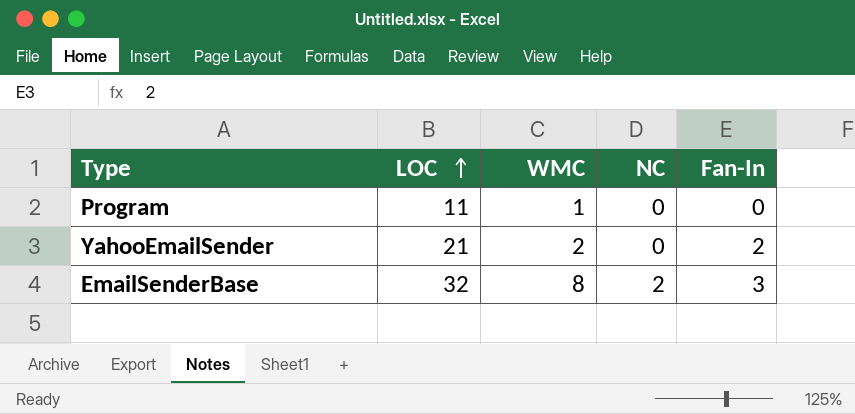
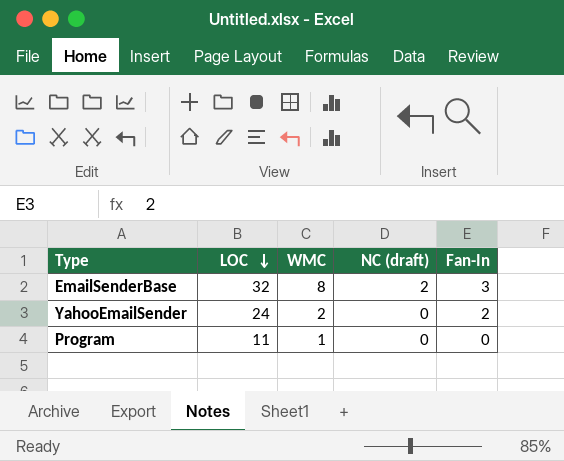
row order: LOC ascending -> LOC descending
column name: NC -> NC (draft)
YahooEmailSender | LOC: 21 -> 24

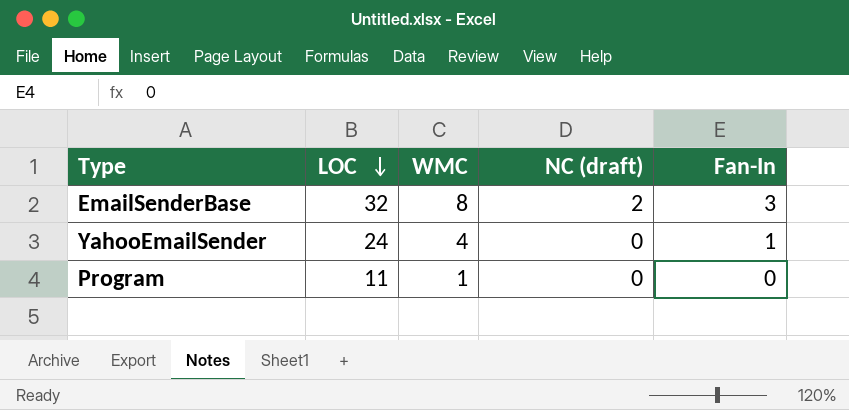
YahooEmailSender | WMC: 2 -> 4
YahooEmailSender | Fan-In: 2 -> 1

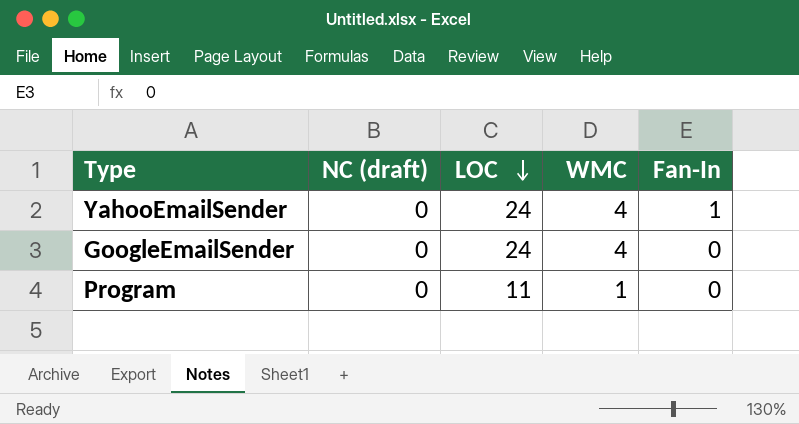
column NC (draft) | position: 4 -> 2
row EmailSenderBase: 32 | 8 | 2 | 3 -> none
row GoogleEmailSender: none -> 0 | 24 | 4 | 0

